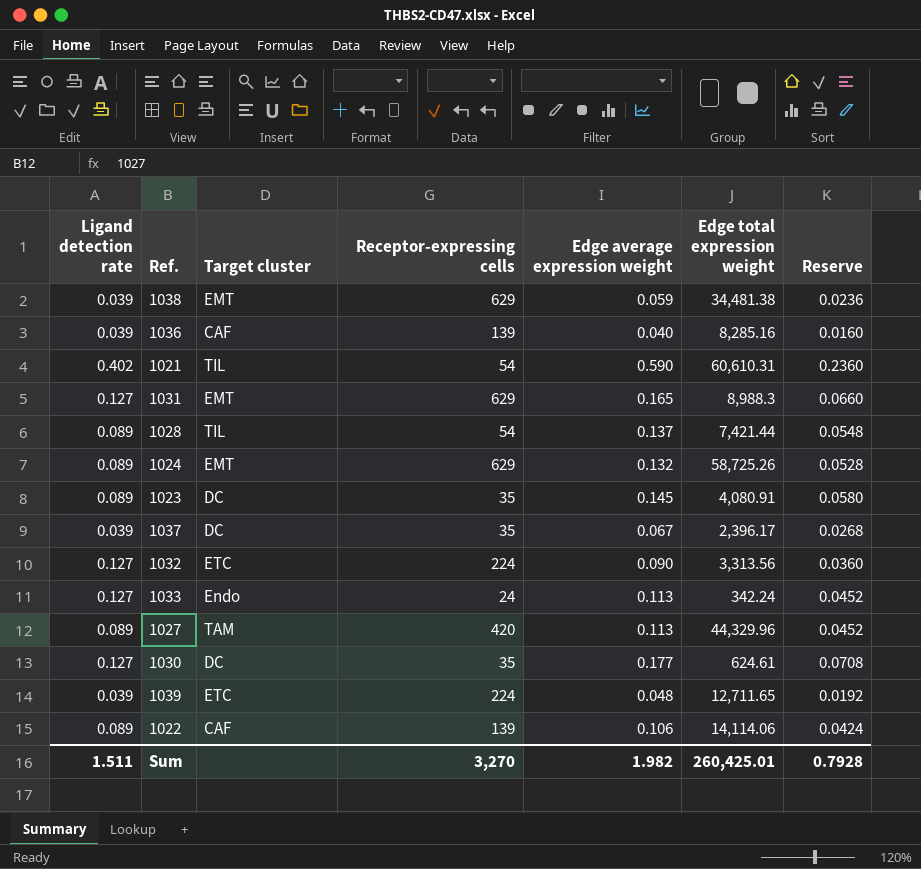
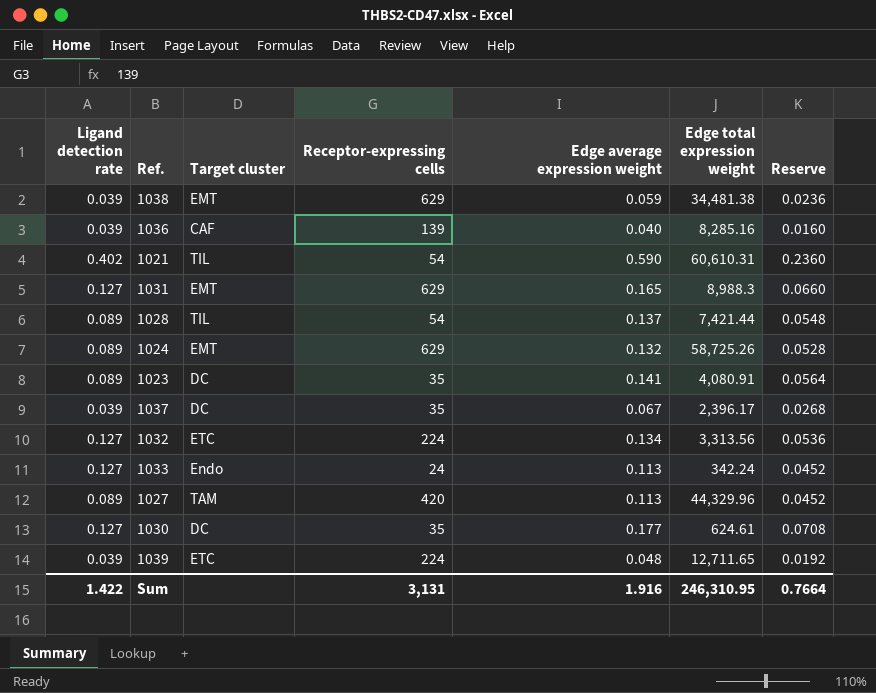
row 1022: 0.089 | CAF | 139 | 0.106 | 14,114.06 | 0.0424 -> none
1023 | Edge average expression weight: 0.145 -> 0.141
1023 | Reserve: 0.0580 -> 0.0564
1032 | Edge average expression weight: 0.090 -> 0.134
1032 | Reserve: 0.0360 -> 0.0536
Sum | Ligand detection rate: 1.511 -> 1.422
Sum | Receptor-expressing cells: 3,270 -> 3,131
Sum | Edge average expression weight: 1.982 -> 1.916
Sum | Edge total expression weight: 260,425.01 -> 246,310.95
Sum | Reserve: 0.7928 -> 0.7664

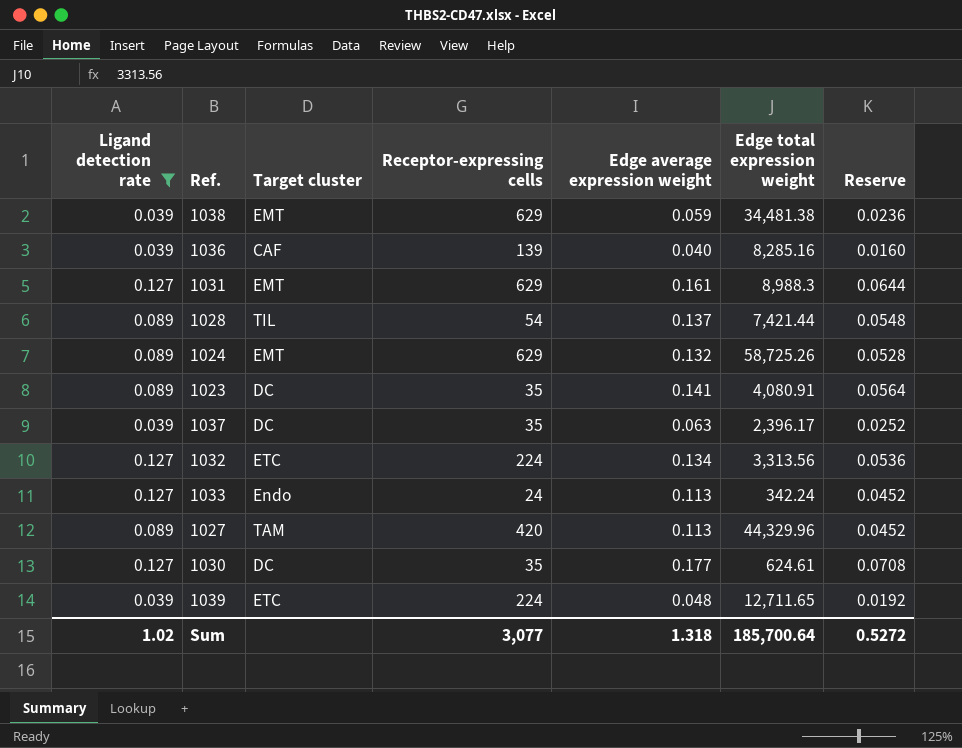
filter: none -> Ligand detection rate != 0.402
1031 | Edge average expression weight: 0.165 -> 0.161
1031 | Reserve: 0.0660 -> 0.0644
1037 | Edge average expression weight: 0.067 -> 0.063
1037 | Reserve: 0.0268 -> 0.0252
Sum | Ligand detection rate: 1.422 -> 1.02
Sum | Receptor-expressing cells: 3,131 -> 3,077
Sum | Edge average expression weight: 1.916 -> 1.318
Sum | Edge total expression weight: 246,310.95 -> 185,700.64
Sum | Reserve: 0.7664 -> 0.5272

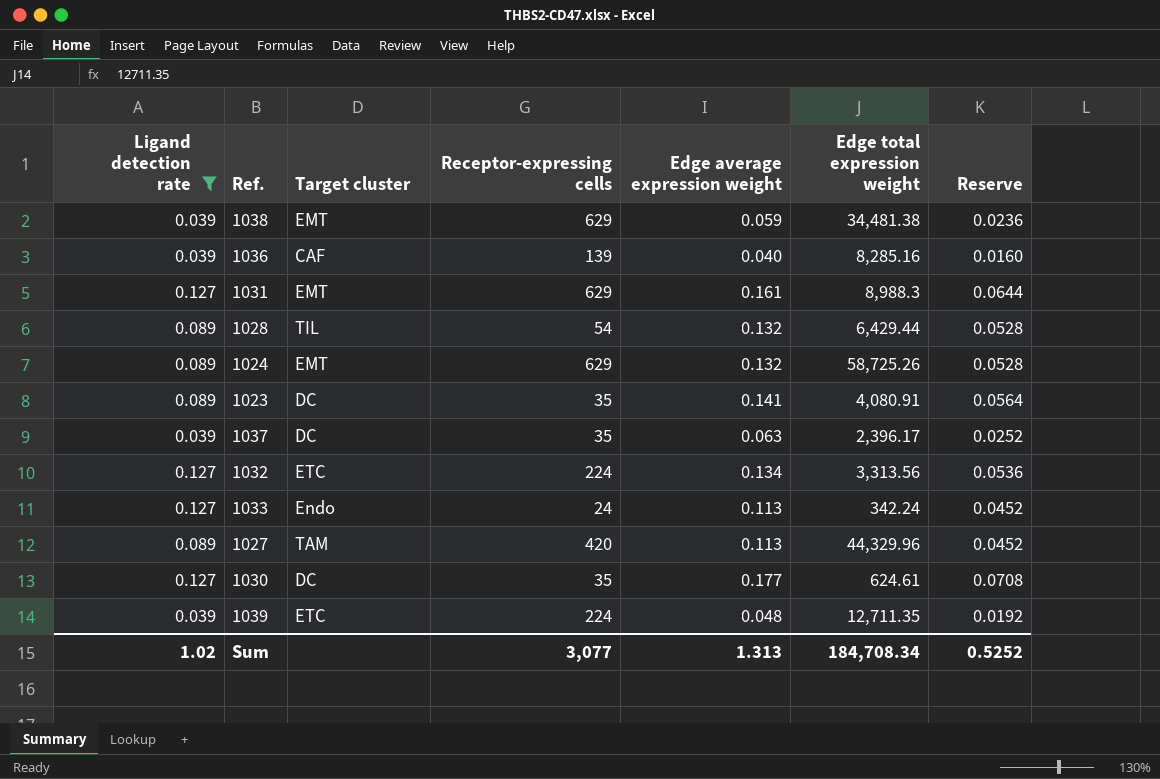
1028 | Edge average expression weight: 0.137 -> 0.132
1028 | Edge total expression weight: 7,421.44 -> 6,429.44
1028 | Reserve: 0.0548 -> 0.0528
1039 | Edge total expression weight: 12,711.65 -> 12,711.35
Sum | Edge average expression weight: 1.318 -> 1.313
Sum | Edge total expression weight: 185,700.64 -> 184,708.34
Sum | Reserve: 0.5272 -> 0.5252

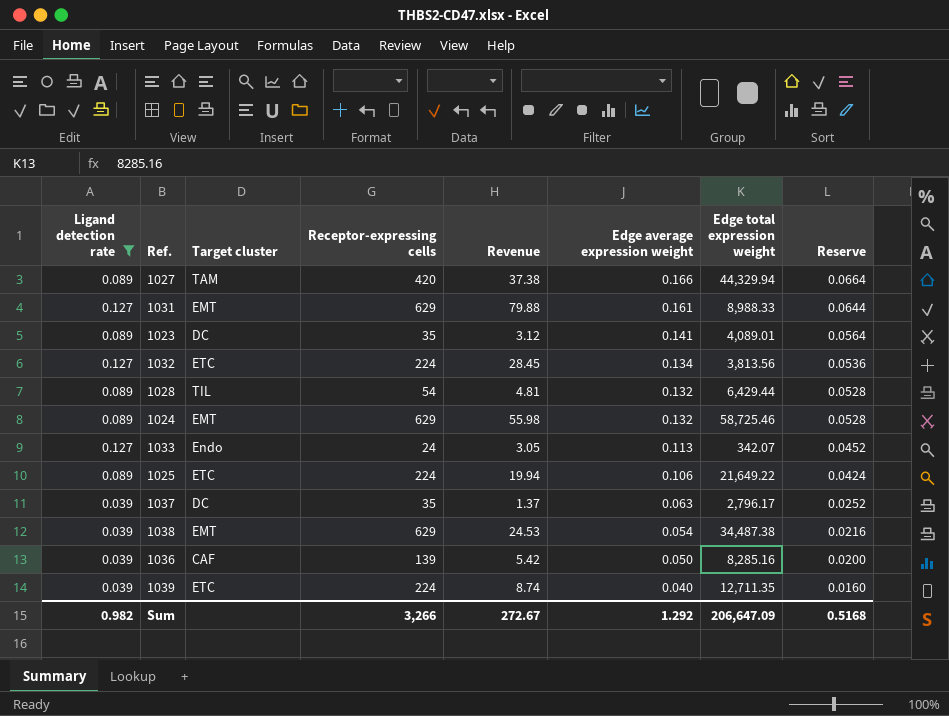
row order: none -> Edge average expression weight descending
column Revenue | formula: none -> [Ligand detection rate] * [Receptor-expressing cells]
row 1030: 0.127 | DC | 35 | 0.177 | 624.61 | 0.0708 -> none
1027 | Edge average expression weight: 0.113 -> 0.166
1027 | Edge total expression weight: 44,329.96 -> 44,329.94
1027 | Reserve: 0.0452 -> 0.0664
1031 | Edge total expression weight: 8,988.3 -> 8,988.33
1023 | Edge total expression weight: 4,080.91 -> 4,089.01
1032 | Edge total expression weight: 3,313.56 -> 3,813.56
1024 | Edge total expression weight: 58,725.26 -> 58,725.46
1033 | Edge total expression weight: 342.24 -> 342.07
row 1025: none -> 0.089 | ETC | 224 | 19.94 | 0.106 | 21,649.22 | 0.0424
1037 | Edge total expression weight: 2,396.17 -> 2,796.17
1038 | Edge average expression weight: 0.059 -> 0.054
1038 | Edge total expression weight: 34,481.38 -> 34,487.38
1038 | Reserve: 0.0236 -> 0.0216
1036 | Edge average expression weight: 0.040 -> 0.050
1036 | Reserve: 0.0160 -> 0.0200
1039 | Edge average expression weight: 0.048 -> 0.040
1039 | Reserve: 0.0192 -> 0.0160
Sum | Ligand detection rate: 1.02 -> 0.982
Sum | Receptor-expressing cells: 3,077 -> 3,266
Sum | Edge average expression weight: 1.313 -> 1.292
Sum | Edge total expression weight: 184,708.34 -> 206,647.09
Sum | Reserve: 0.5252 -> 0.5168

